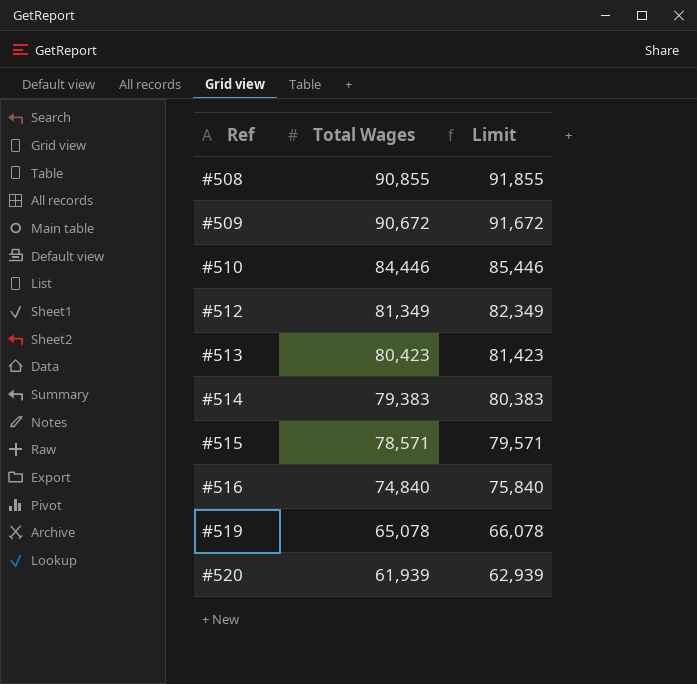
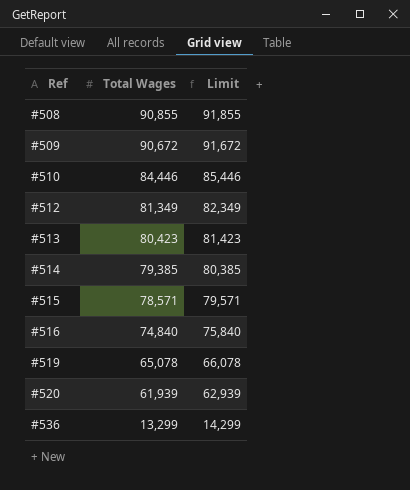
#514 | Total Wages: 79,383 -> 79,385
#514 | Limit: 80,383 -> 80,385
row #536: none -> 13,299 | 14,299

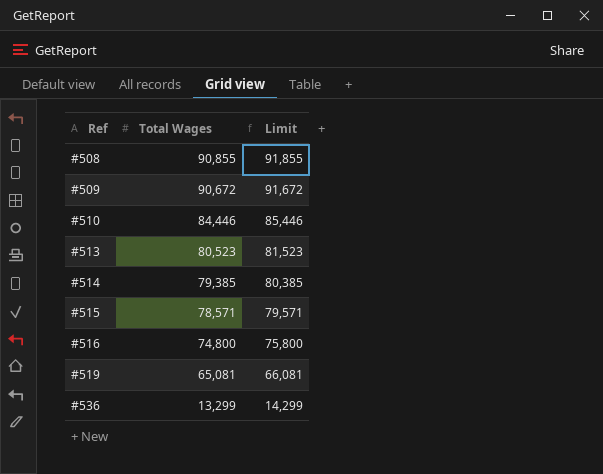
row #512: 81,349 | 82,349 -> none
row #520: 61,939 | 62,939 -> none
#513 | Total Wages: 80,423 -> 80,523
#513 | Limit: 81,423 -> 81,523
#516 | Total Wages: 74,840 -> 74,800
#516 | Limit: 75,840 -> 75,800
#519 | Total Wages: 65,078 -> 65,081
#519 | Limit: 66,078 -> 66,081

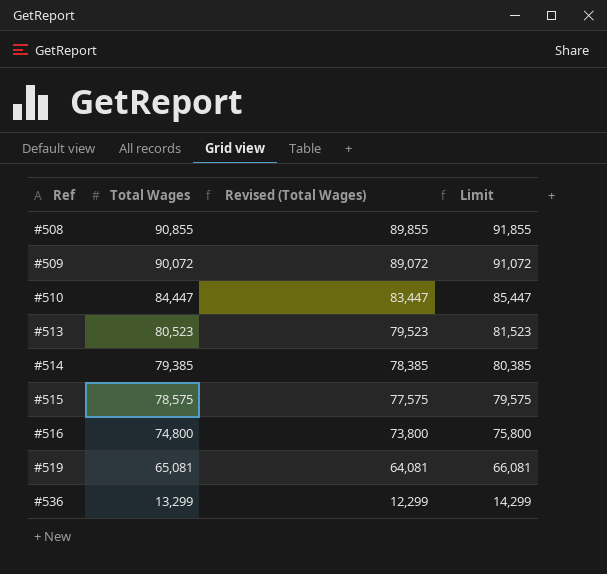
column Revised (Total Wages) | formula: none -> [Total Wages] - 1000
#509 | Total Wages: 90,672 -> 90,072
#509 | Limit: 91,672 -> 91,072
#510 | Total Wages: 84,446 -> 84,447
#510 | Limit: 85,446 -> 85,447
#515 | Total Wages: 78,571 -> 78,575
#515 | Limit: 79,571 -> 79,575

